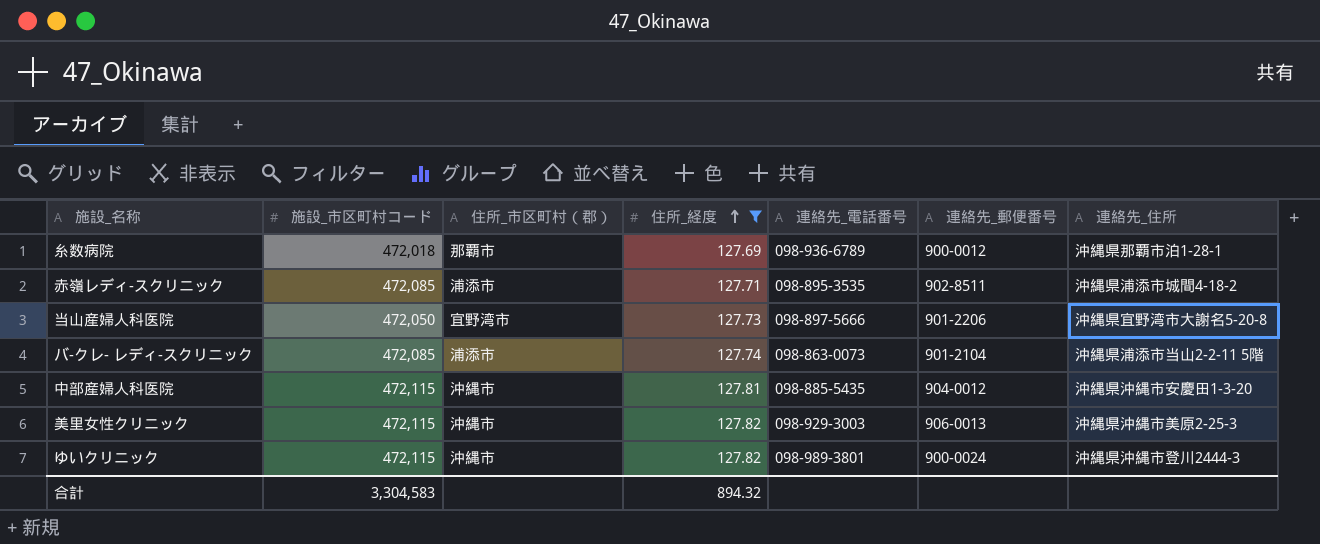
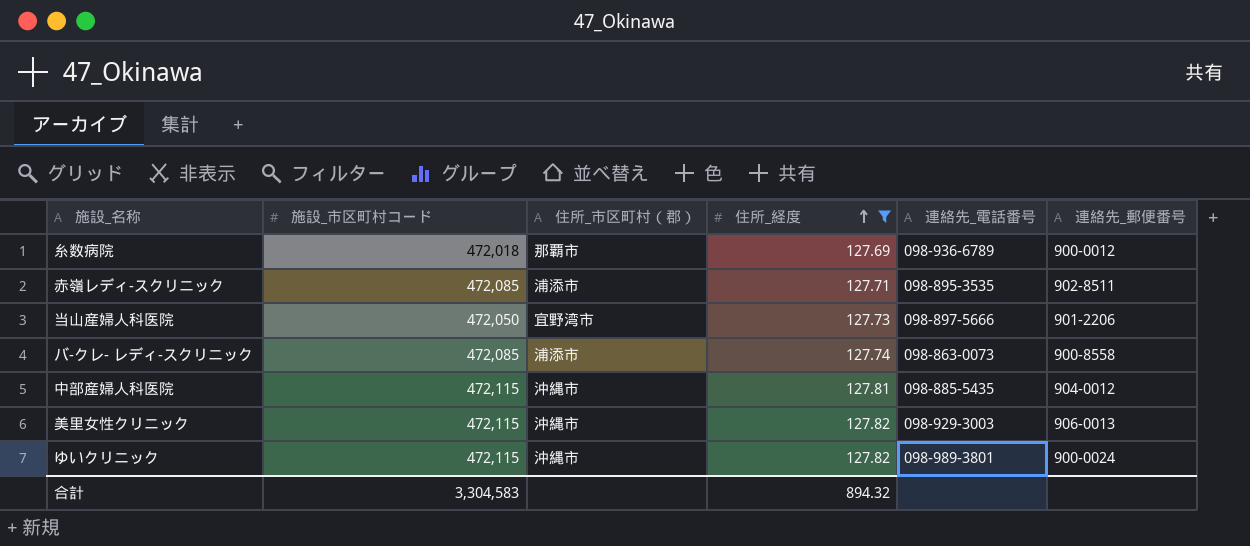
column 連絡先_住所 | position: 7 -> none
バ-クレ- レディ-スクリニック | 連絡先_郵便番号: 901-2104 -> 900-8558

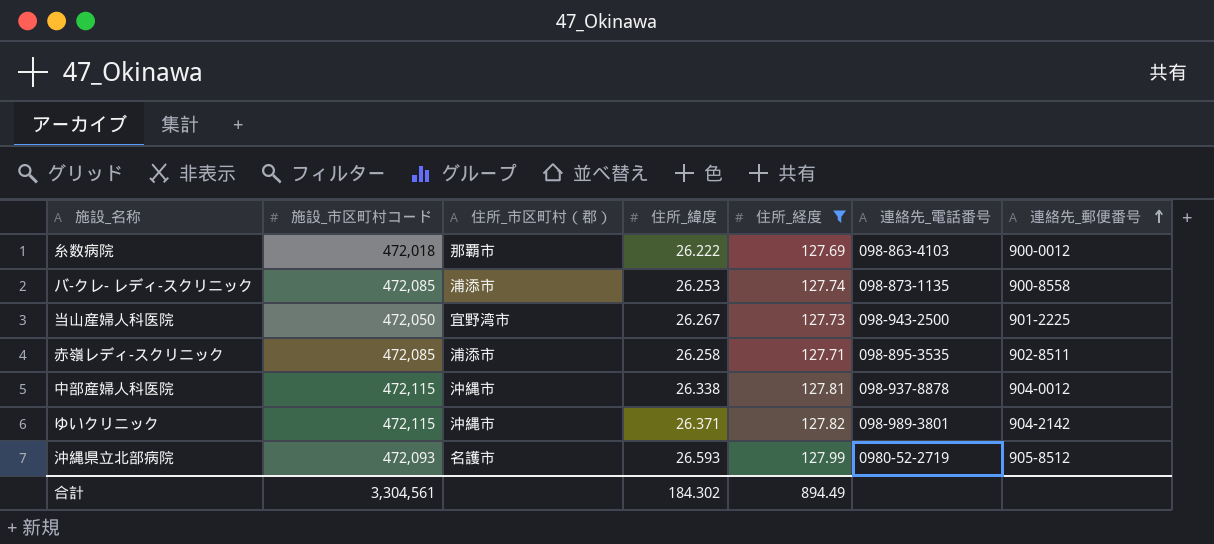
row order: 住所_経度 ascending -> 連絡先_郵便番号 ascending
column 住所_緯度 | position: none -> 4
row 美里女性クリニック: 472,115 | 沖縄市 | 127.82 | 098-929-3003 | 906-0013 -> none
糸数病院 | 連絡先_電話番号: 098-936-6789 -> 098-863-4103
バ-クレ- レディ-スクリニック | 連絡先_電話番号: 098-863-0073 -> 098-873-1135
当山産婦人科医院 | 連絡先_電話番号: 098-897-5666 -> 098-943-2500
当山産婦人科医院 | 連絡先_郵便番号: 901-2206 -> 901-2225
中部産婦人科医院 | 連絡先_電話番号: 098-885-5435 -> 098-937-8878
ゆいクリニック | 連絡先_郵便番号: 900-0024 -> 904-2142
row 沖縄県立北部病院: none -> 472,093 | 名護市 | 26.593 | 127.99 | 0980-52-2719 | 905-8512
合計 | 施設_市区町村コード: 3,304,583 -> 3,304,561
合計 | 住所_経度: 894.32 -> 894.49

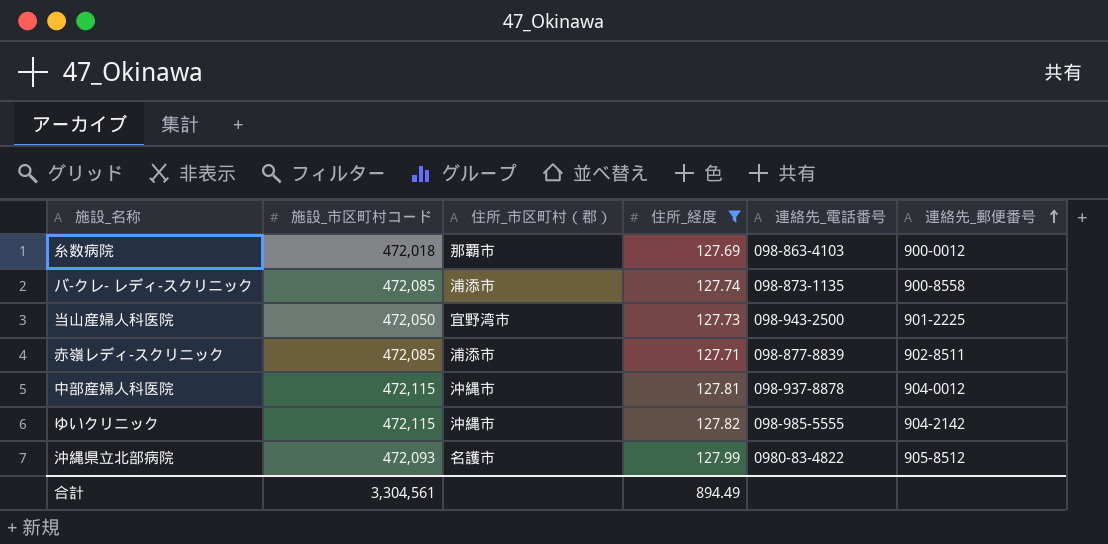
column 住所_緯度 | position: 4 -> none
赤嶺レディ-スクリニック | 連絡先_電話番号: 098-895-3535 -> 098-877-8839
ゆいクリニック | 連絡先_電話番号: 098-989-3801 -> 098-985-5555
沖縄県立北部病院 | 連絡先_電話番号: 0980-52-2719 -> 0980-83-4822

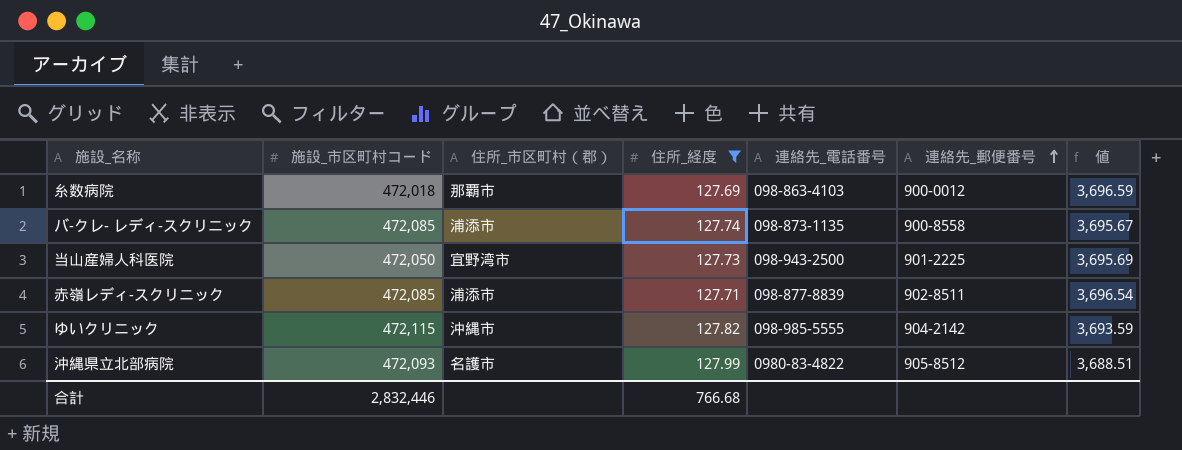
column 値 | formula: none -> [施設_市区町村コード] / [住所_経度]
row 中部産婦人科医院: 472,115 | 沖縄市 | 127.81 | 098-937-8878 | 904-0012 -> none
合計 | 施設_市区町村コード: 3,304,561 -> 2,832,446
合計 | 住所_経度: 894.49 -> 766.68

